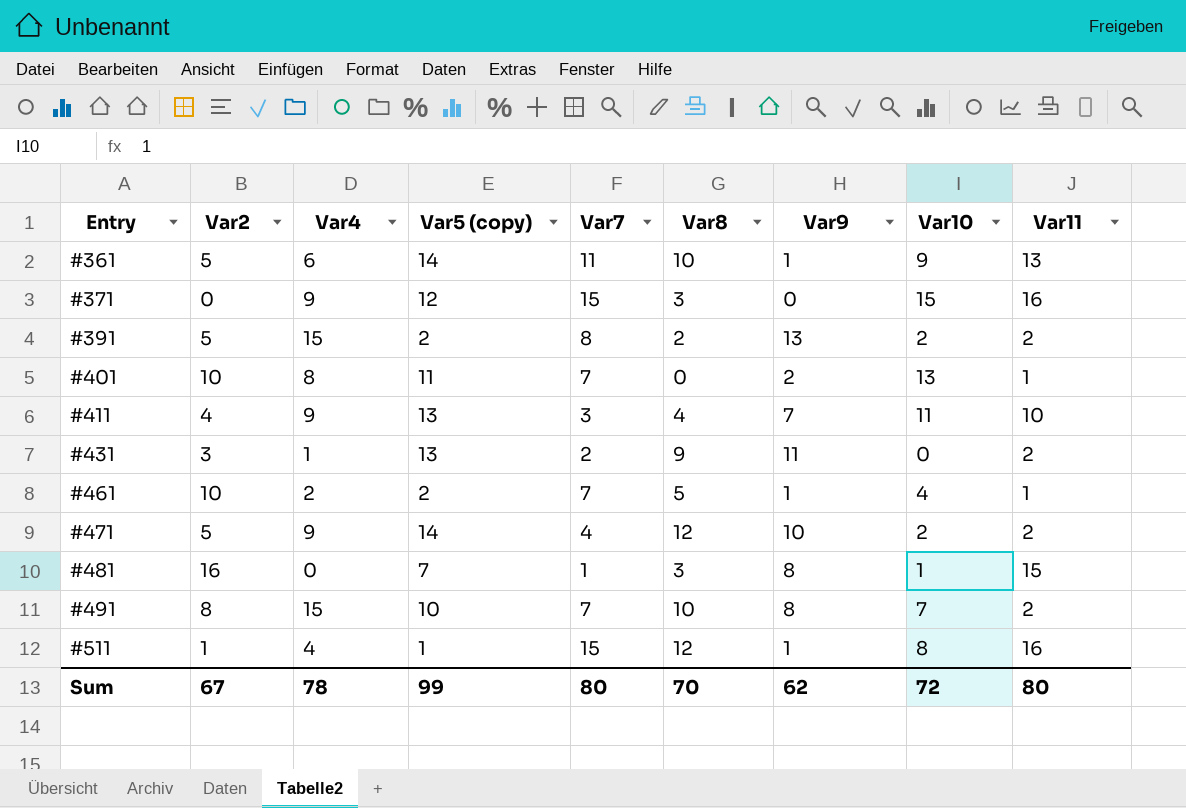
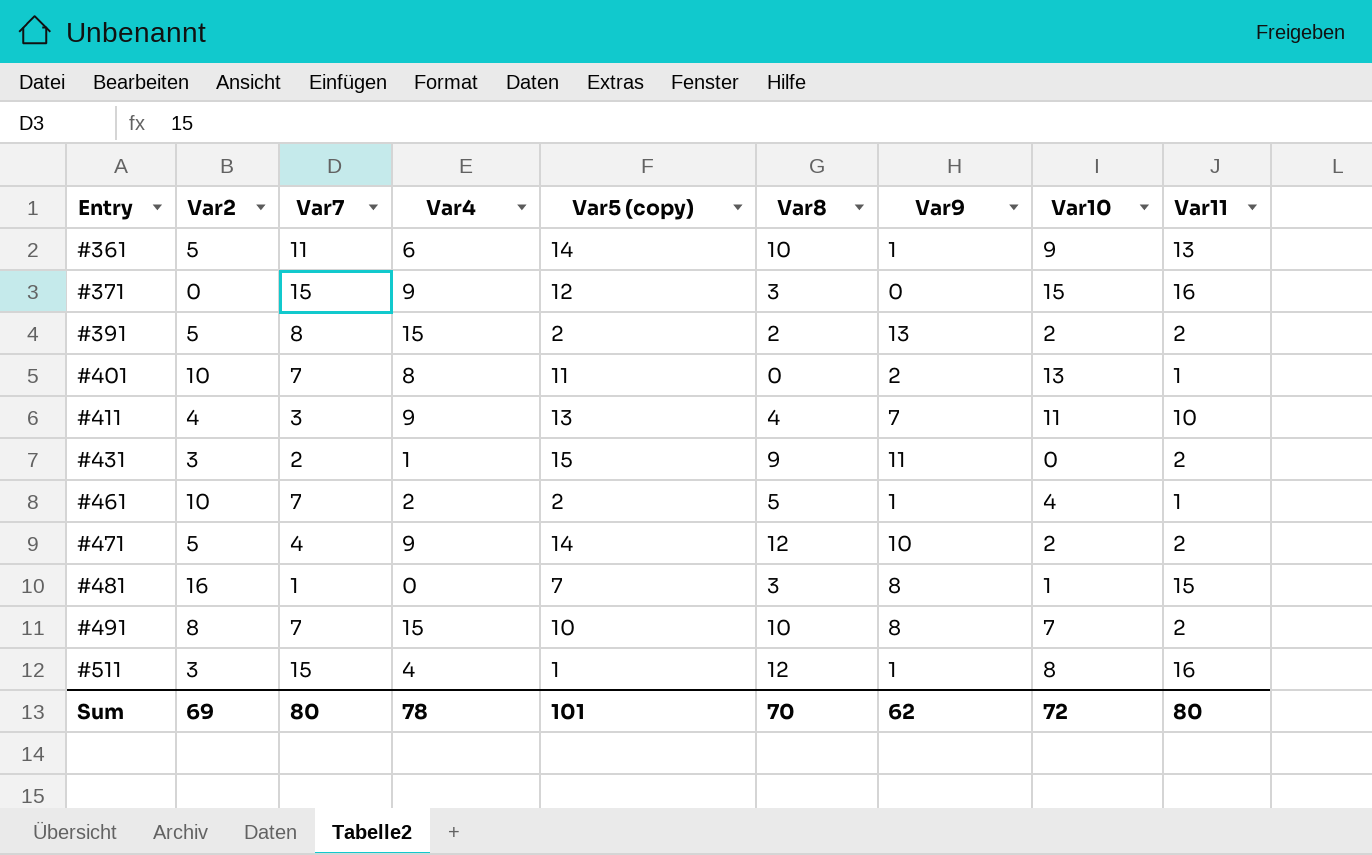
column Var7 | position: 5 -> 3
#431 | Var5 (copy): 13 -> 15
#511 | Var2: 1 -> 3
Sum | Var2: 67 -> 69
Sum | Var5 (copy): 99 -> 101

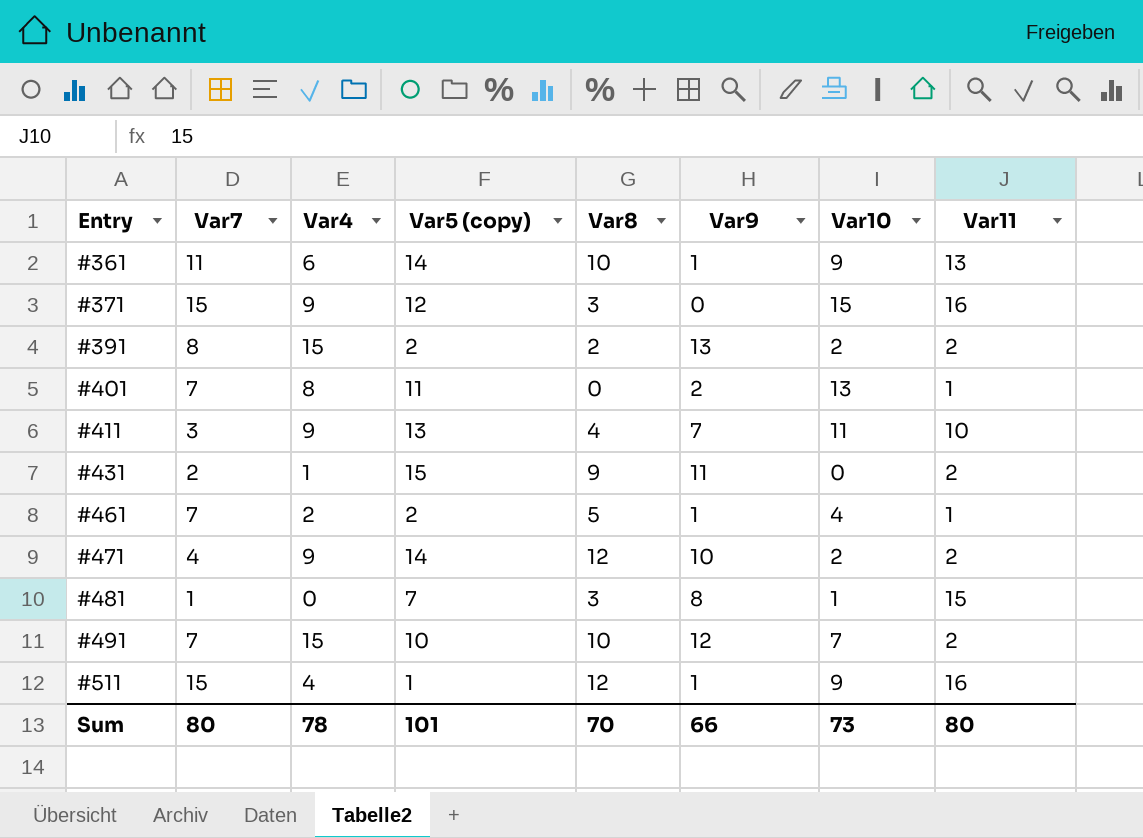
column Var2 | position: 2 -> none
#491 | Var9: 8 -> 12
#511 | Var10: 8 -> 9
Sum | Var9: 62 -> 66
Sum | Var10: 72 -> 73

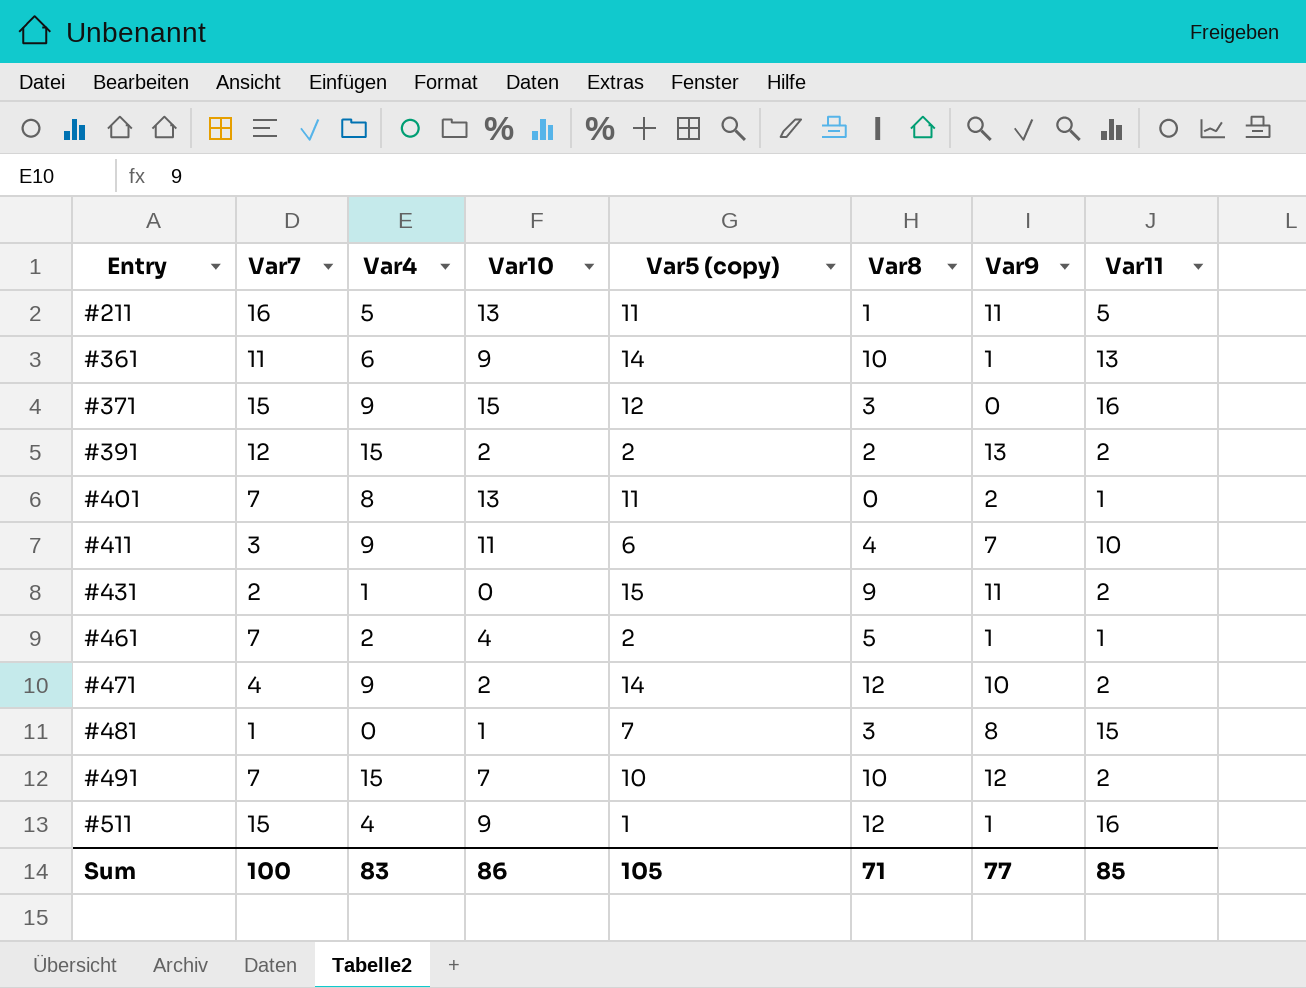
column Var10 | position: 7 -> 4
row #211: none -> 16 | 5 | 13 | 11 | 1 | 11 | 5
#391 | Var7: 8 -> 12
#411 | Var5 (copy): 13 -> 6
Sum | Var7: 80 -> 100
Sum | Var4: 78 -> 83
Sum | Var10: 73 -> 86
Sum | Var5 (copy): 101 -> 105
Sum | Var8: 70 -> 71
Sum | Var9: 66 -> 77
Sum | Var11: 80 -> 85

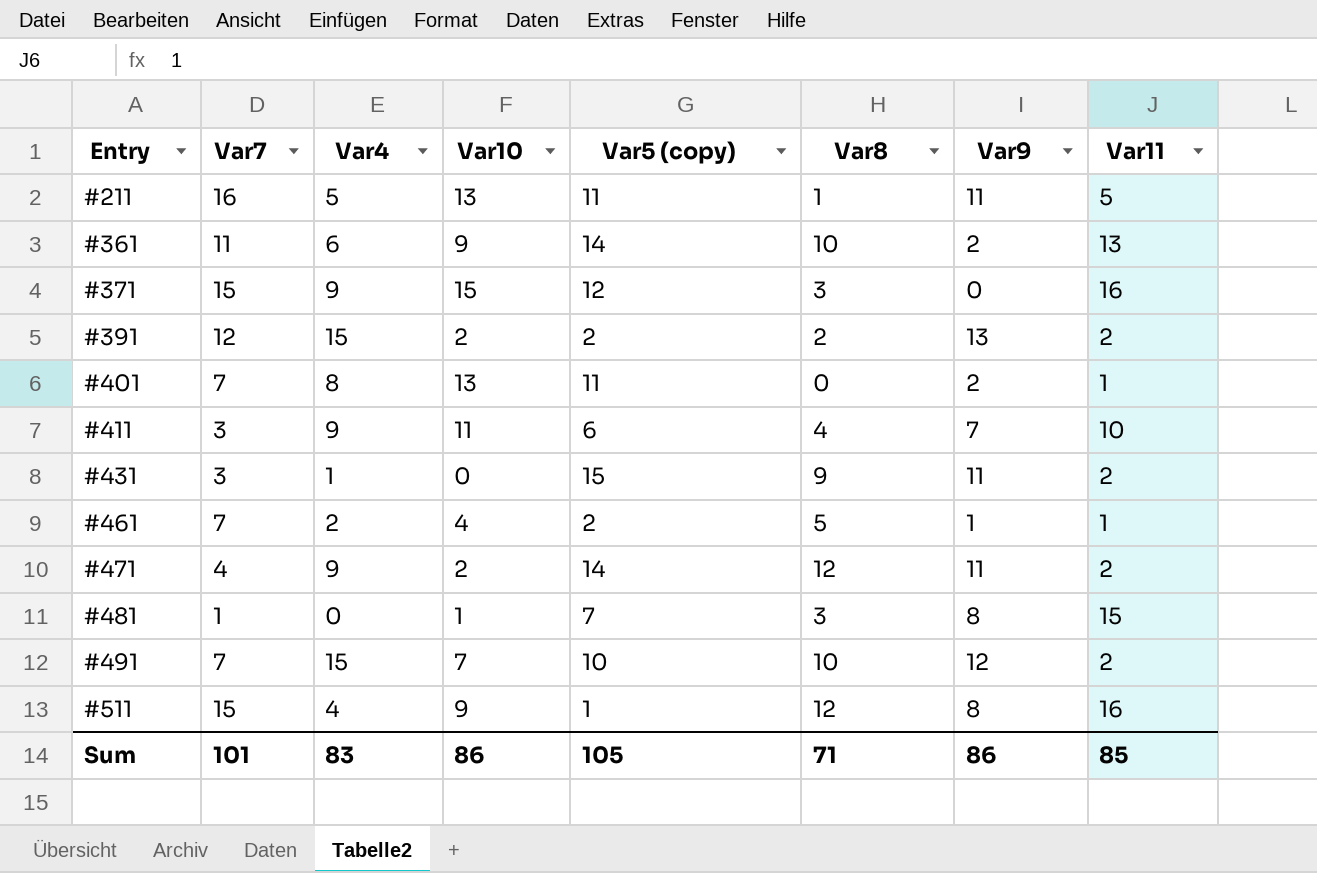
#361 | Var9: 1 -> 2
#431 | Var7: 2 -> 3
#471 | Var9: 10 -> 11
#511 | Var9: 1 -> 8
Sum | Var7: 100 -> 101
Sum | Var9: 77 -> 86

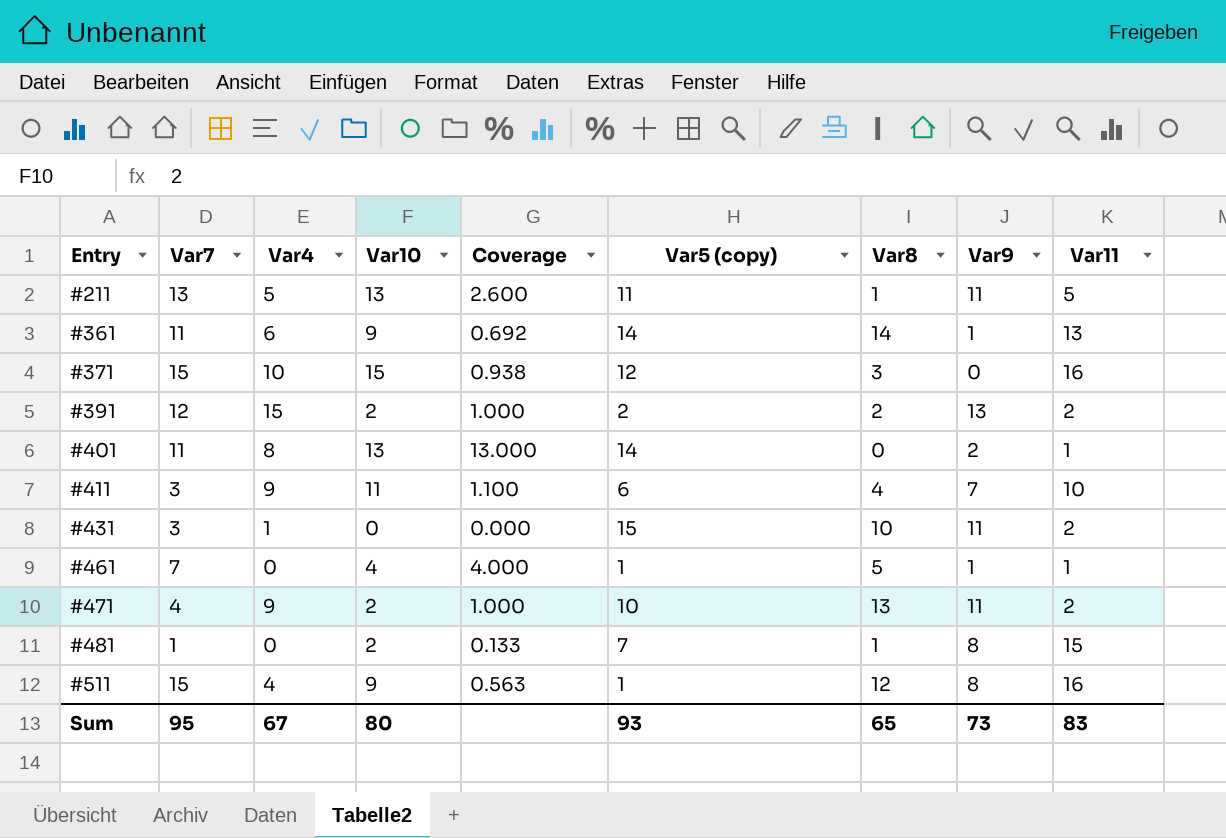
column Coverage | formula: none -> [Var10] / [Var11]
row #491: 7 | 15 | 7 | 10 | 10 | 12 | 2 -> none
#211 | Var7: 16 -> 13
#361 | Var8: 10 -> 14
#361 | Var9: 2 -> 1
#371 | Var4: 9 -> 10
#401 | Var7: 7 -> 11
#401 | Var5 (copy): 11 -> 14
#431 | Var8: 9 -> 10
#461 | Var4: 2 -> 0
#461 | Var5 (copy): 2 -> 1
#471 | Var5 (copy): 14 -> 10
#471 | Var8: 12 -> 13
#481 | Var10: 1 -> 2
#481 | Var8: 3 -> 1
Sum | Var7: 101 -> 95
Sum | Var4: 83 -> 67
Sum | Var10: 86 -> 80
Sum | Var5 (copy): 105 -> 93
Sum | Var8: 71 -> 65
Sum | Var9: 86 -> 73
Sum | Var11: 85 -> 83

